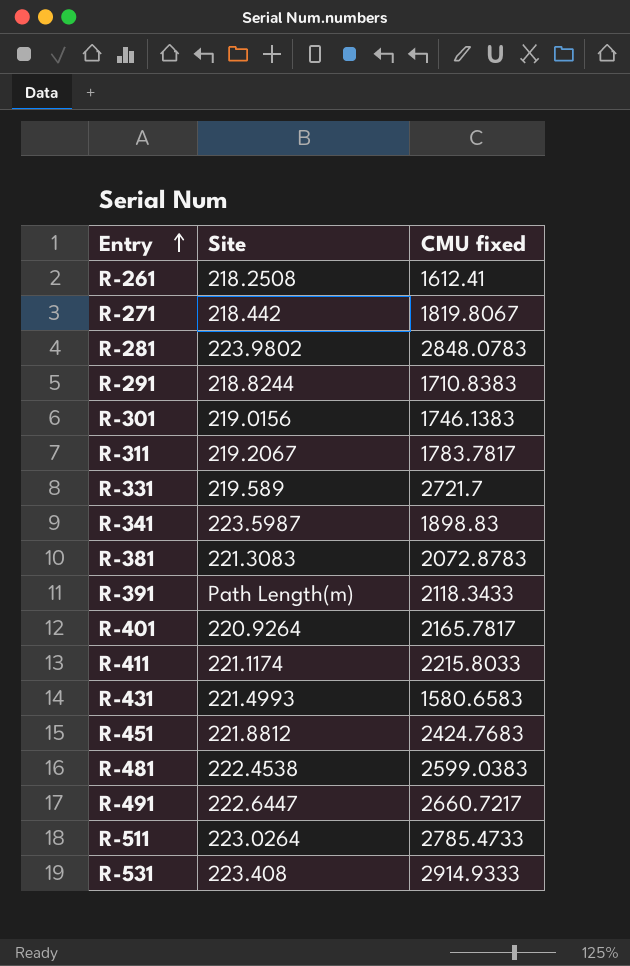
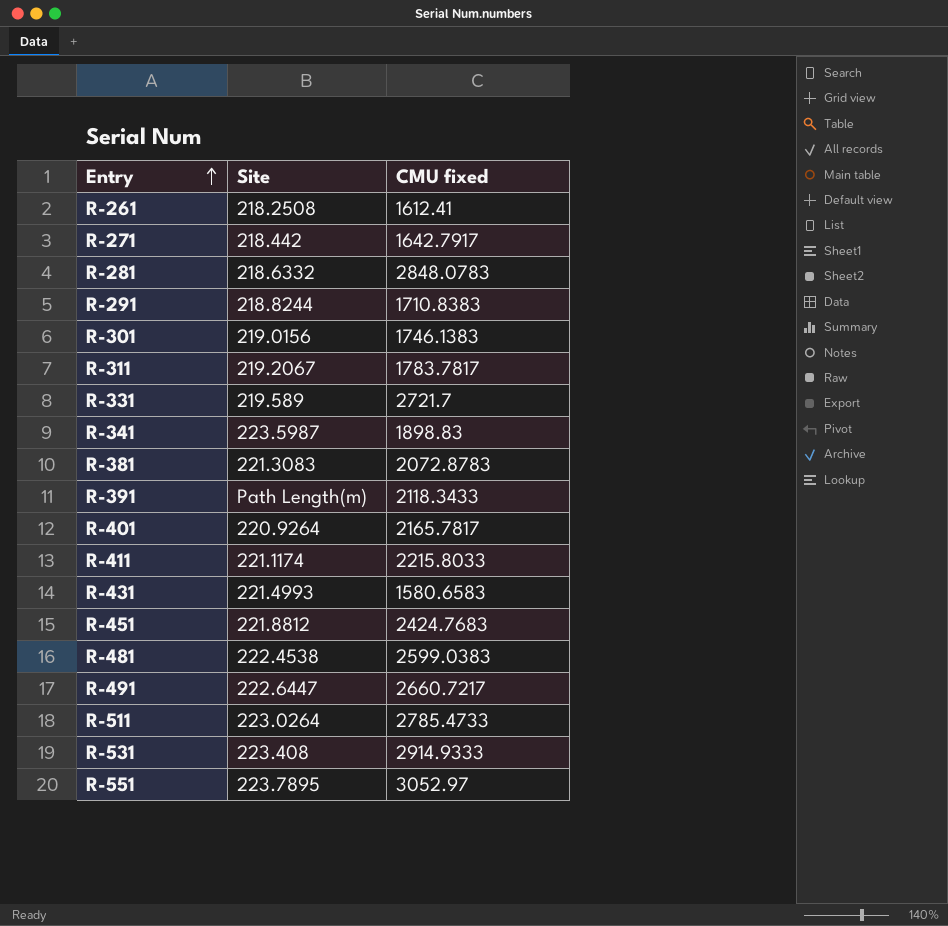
R-271 | CMU fixed: 1819.8067 -> 1642.7917
R-281 | Site: 223.9802 -> 218.6332
row R-551: none -> 223.7895 | 3052.97

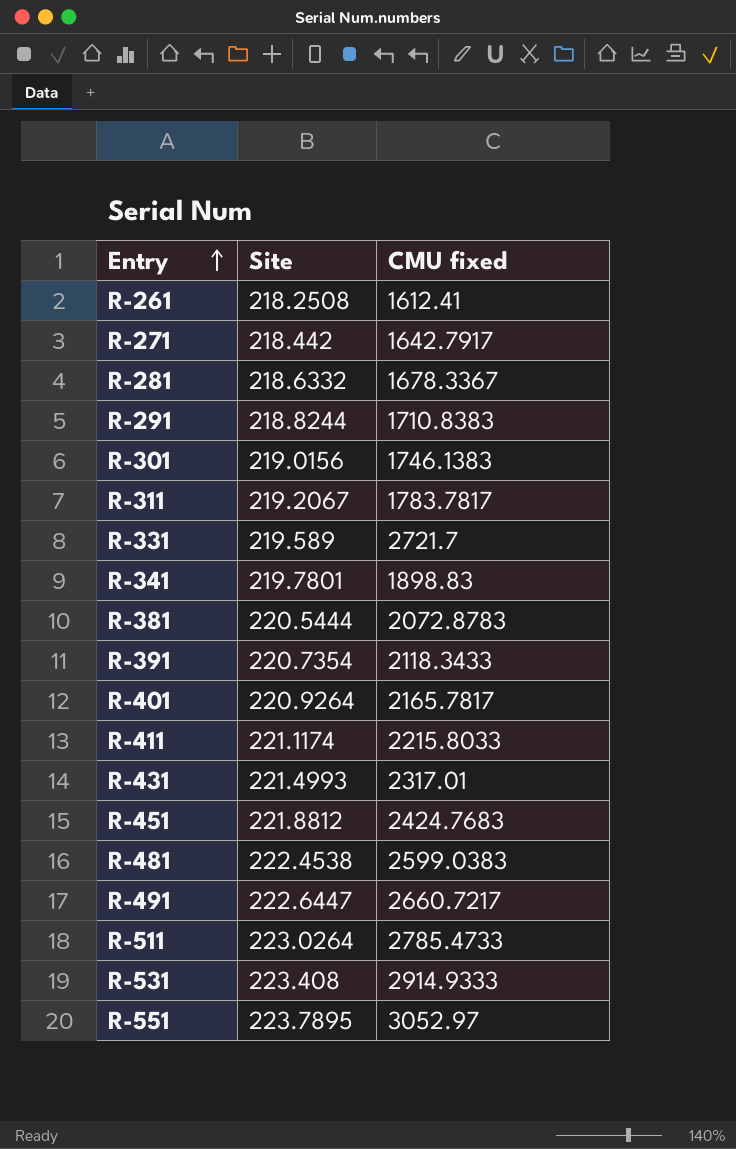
R-281 | CMU fixed: 2848.0783 -> 1678.3367
R-341 | Site: 223.5987 -> 219.7801
R-381 | Site: 221.3083 -> 220.5444
R-391 | Site: Path Length(m) -> 220.7354
R-431 | CMU fixed: 1580.6583 -> 2317.01

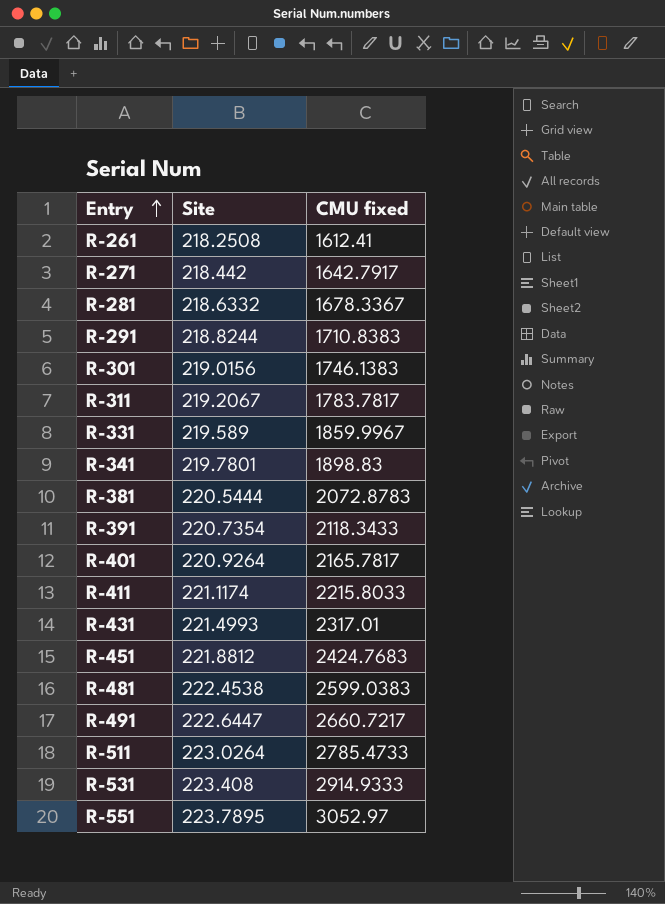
R-331 | CMU fixed: 2721.7 -> 1859.9967

